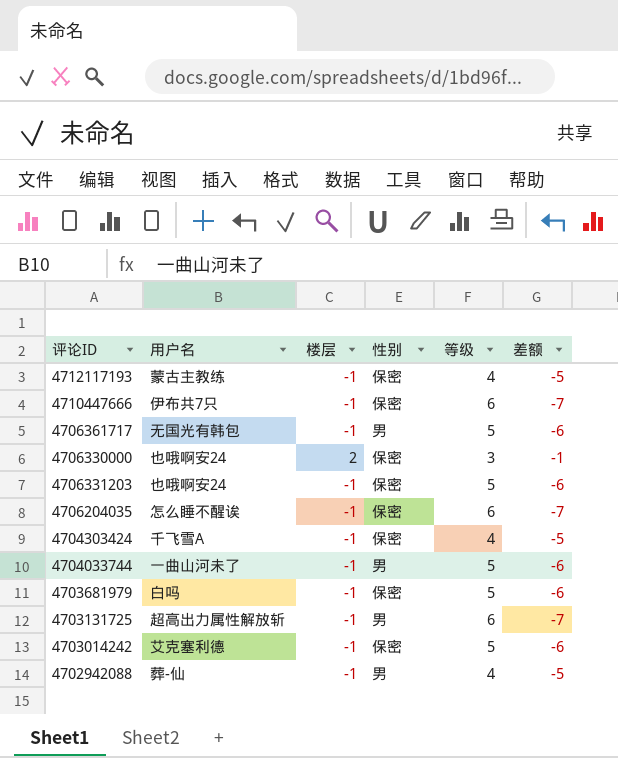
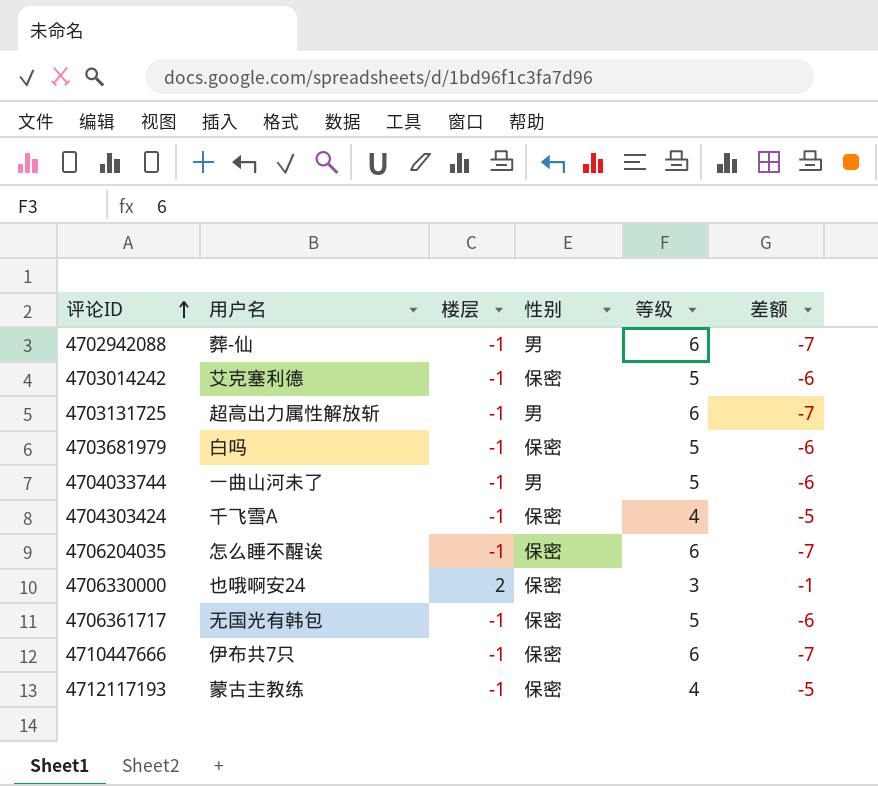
row order: none -> 评论ID ascending
row 4706331203: 也哦啊安24 | -1 | 保密 | 5 | -6 -> none
4702942088 | 等级: 4 -> 6
4702942088 | 差额: -5 -> -7
4706361717 | 性别: 男 -> 保密

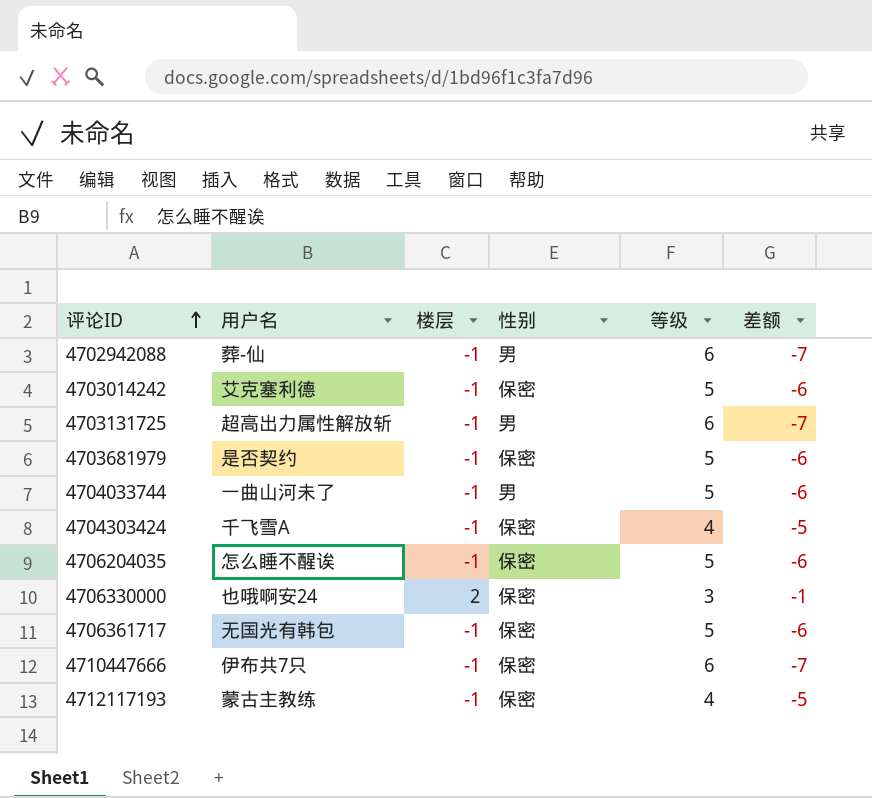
4703681979 | 用户名: 白吗 -> 是否契约
4706204035 | 等级: 6 -> 5
4706204035 | 差额: -7 -> -6

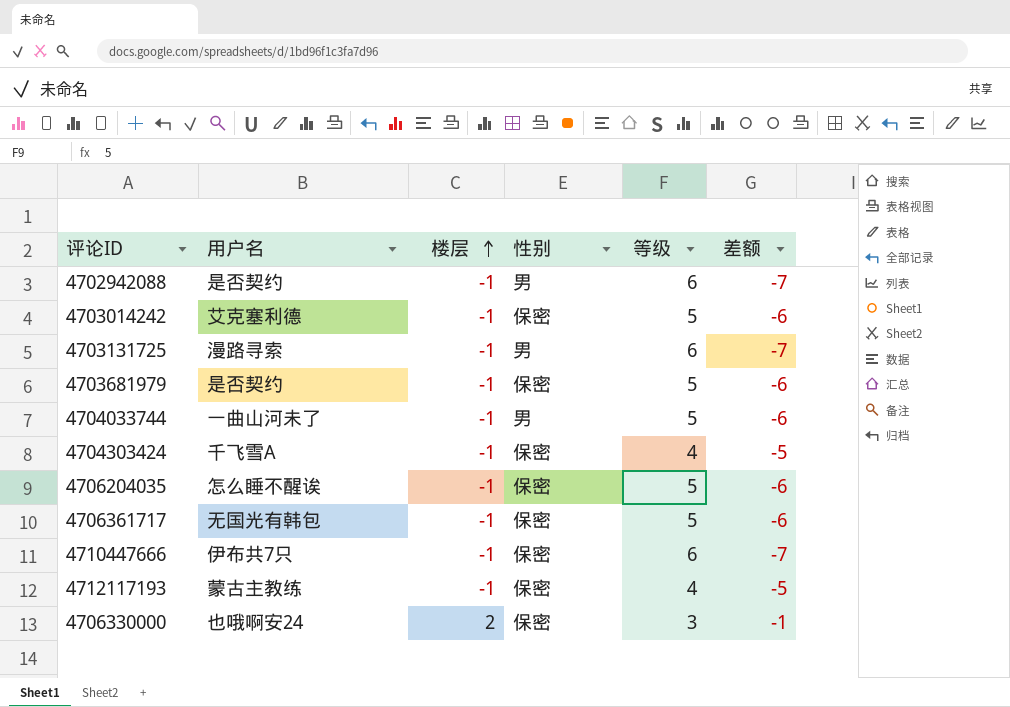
row order: 评论ID ascending -> 楼层 ascending
4702942088 | 用户名: 葬-仙 -> 是否契约
4703131725 | 用户名: 超高出力属性解放斩 -> 漫路寻索

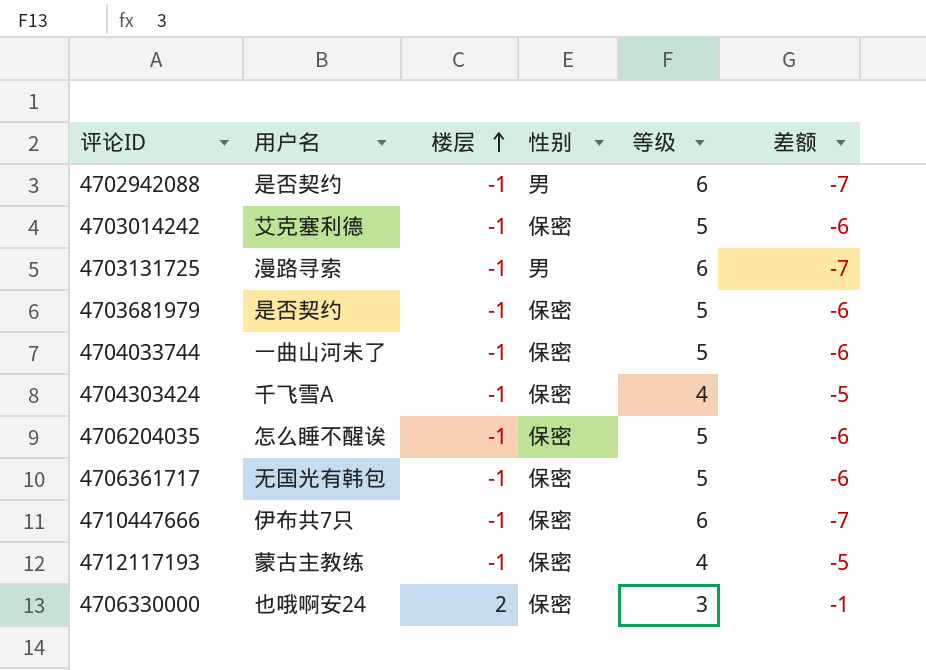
4704033744 | 性别: 男 -> 保密

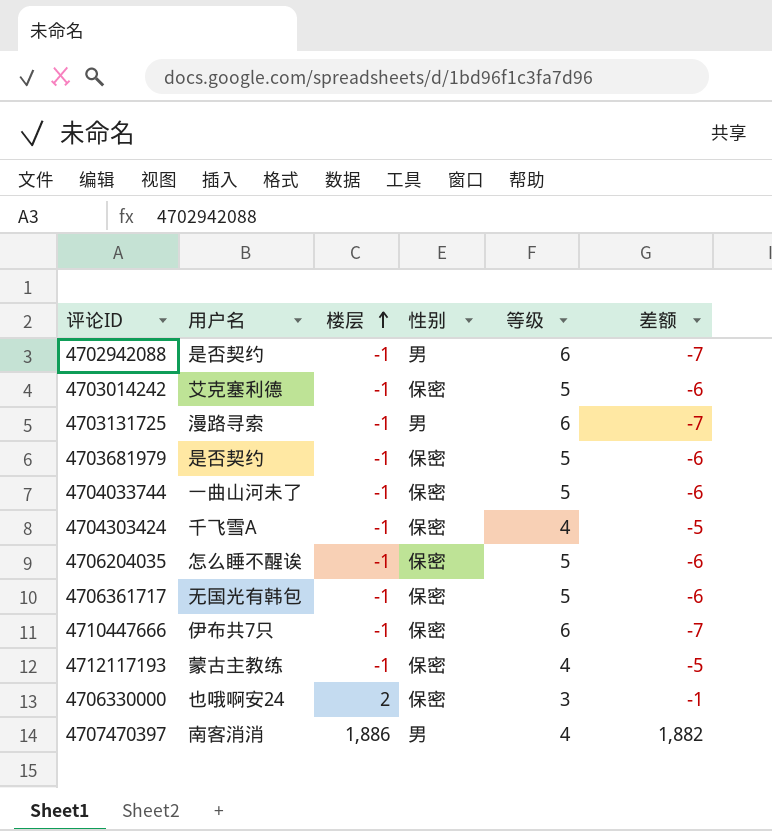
row 4707470397: none -> 南客消消 | 1,886 | 男 | 4 | 1,882

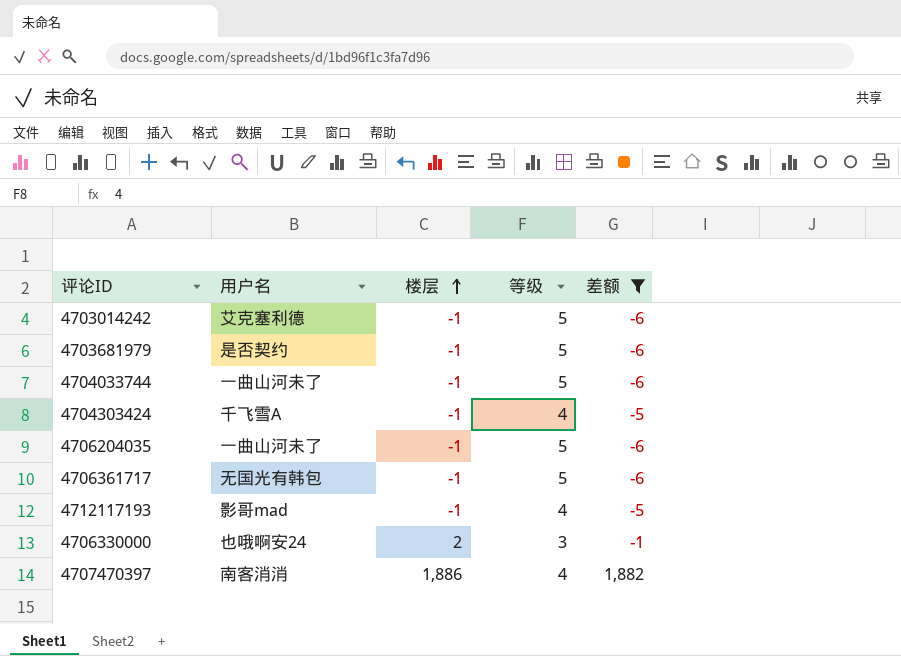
filter: none -> 差额 != -7
column 性别 | position: 4 -> none
4706204035 | 用户名: 怎么睡不醒诶 -> 一曲山河未了
4712117193 | 用户名: 蒙古主教练 -> 影哥mad

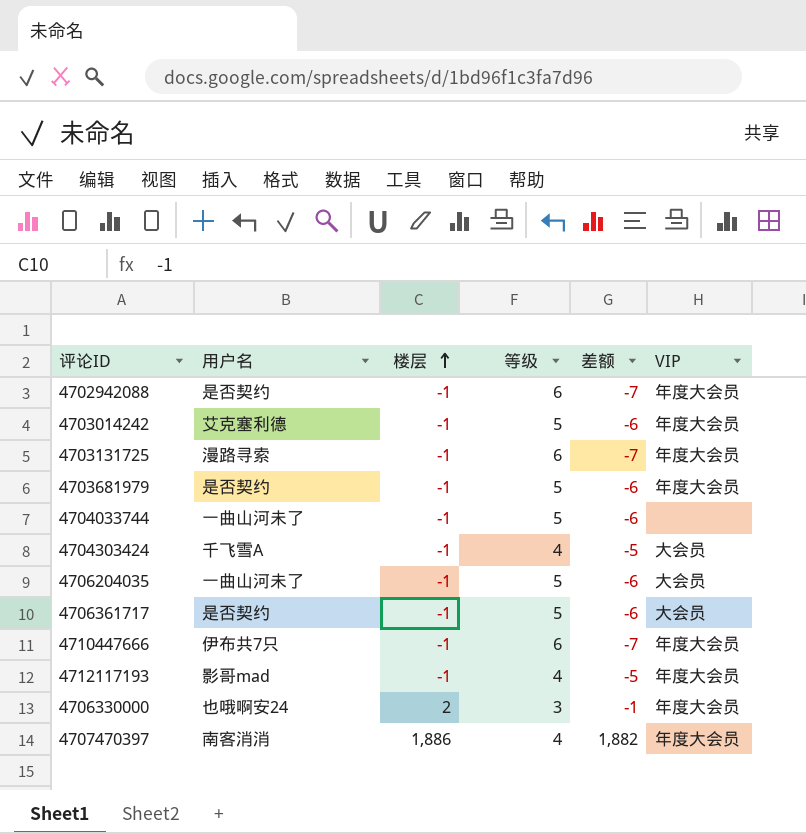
filter: 差额 != -7 -> none
column VIP | position: none -> 6
4706361717 | 用户名: 无国光有韩包 -> 是否契约

